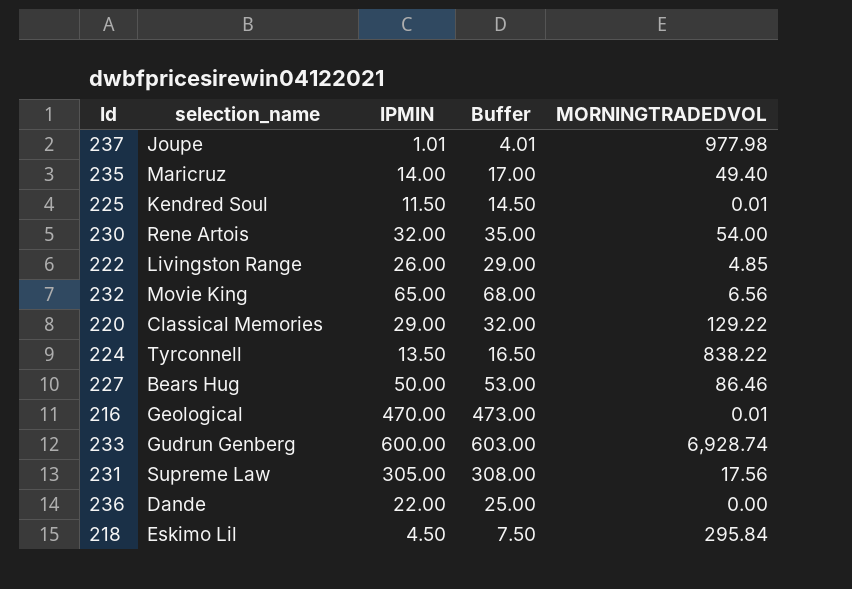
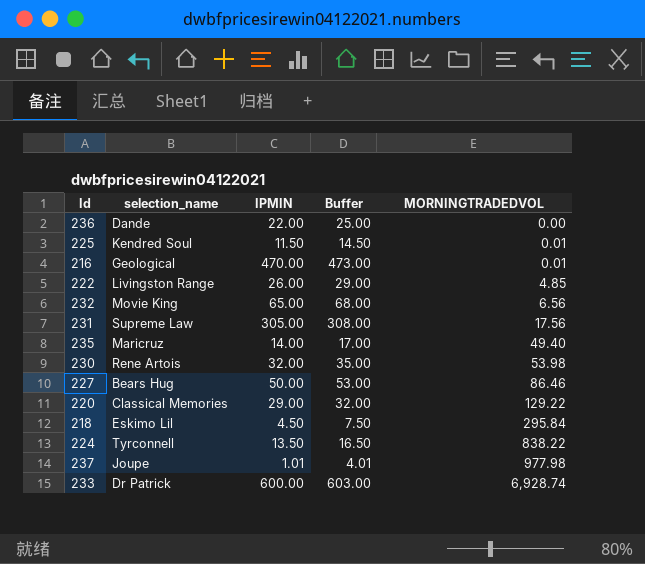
row order: none -> MORNINGTRADEDVOL ascending
230 | MORNINGTRADEDVOL: 54.00 -> 53.98
233 | selection_name: Gudrun Genberg -> Dr Patrick

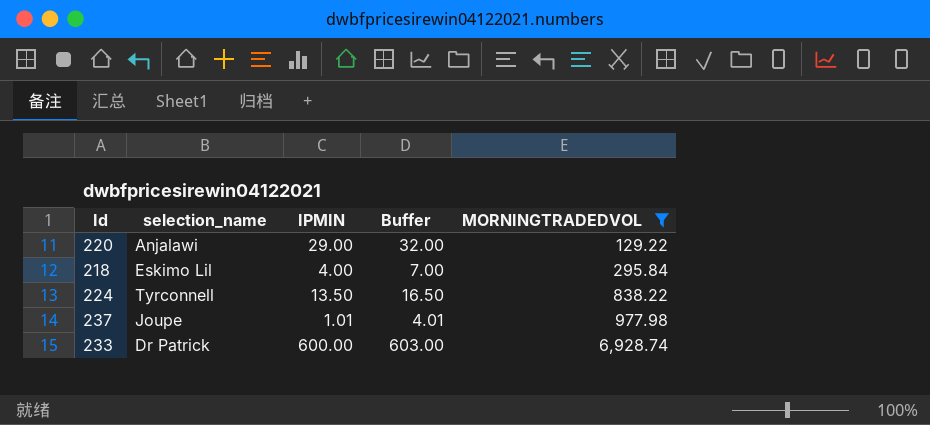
filter: none -> MORNINGTRADEDVOL >= 129.22
220 | selection_name: Classical Memories -> Anjalawi
218 | IPMIN: 4.50 -> 4.00
218 | Buffer: 7.50 -> 7.00

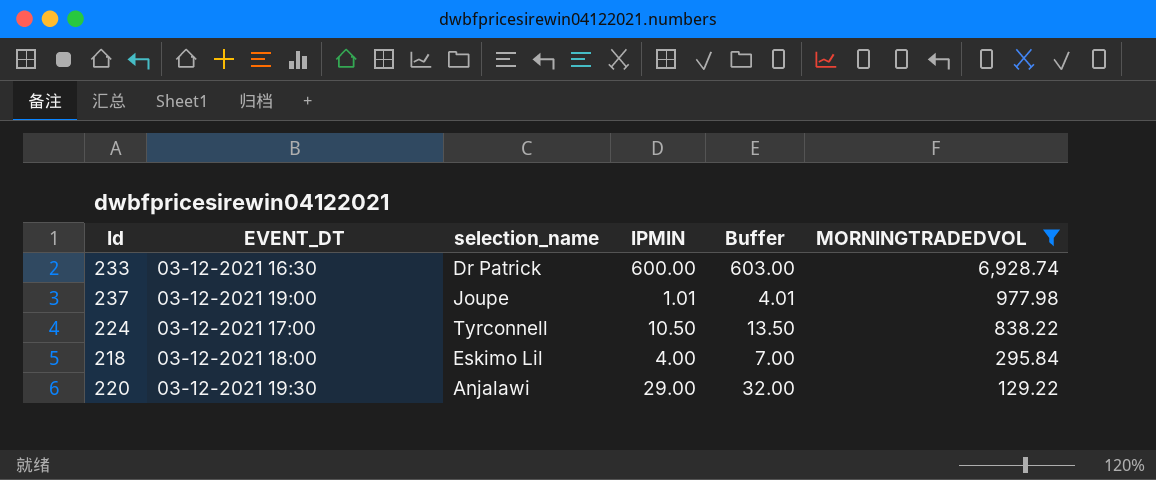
row order: MORNINGTRADEDVOL ascending -> MORNINGTRADEDVOL descending
column EVENT_DT | position: none -> 2
224 | IPMIN: 13.50 -> 10.50
224 | Buffer: 16.50 -> 13.50

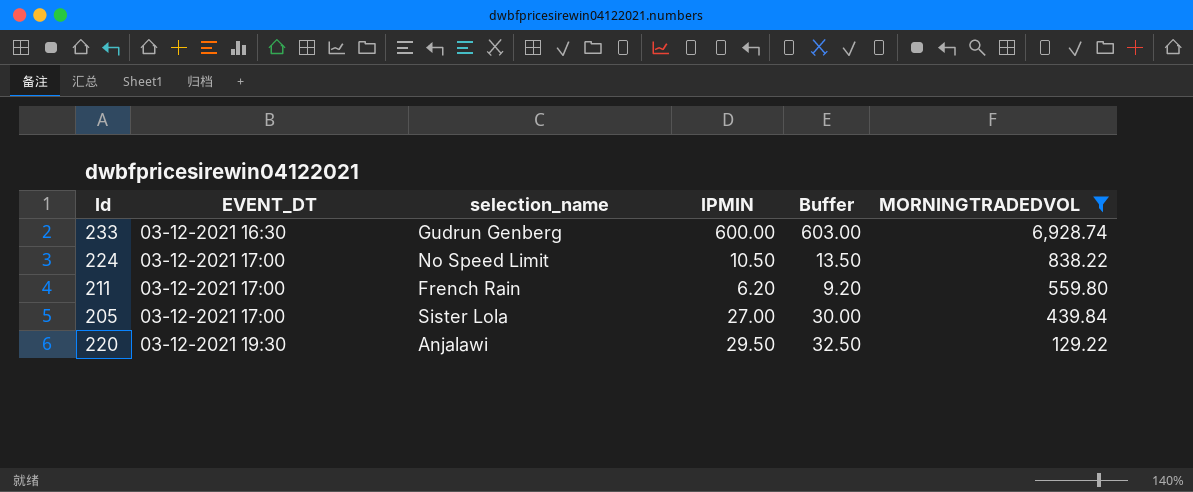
row 237: 03-12-2021 19:00 | Joupe | 1.01 | 4.01 | 977.98 -> none
row 218: 03-12-2021 18:00 | Eskimo Lil | 4.00 | 7.00 | 295.84 -> none
233 | selection_name: Dr Patrick -> Gudrun Genberg
224 | selection_name: Tyrconnell -> No Speed Limit
row 211: none -> 03-12-2021 17:00 | French Rain | 6.20 | 9.20 | 559.80
row 205: none -> 03-12-2021 17:00 | Sister Lola | 27.00 | 30.00 | 439.84
220 | IPMIN: 29.00 -> 29.50
220 | Buffer: 32.00 -> 32.50

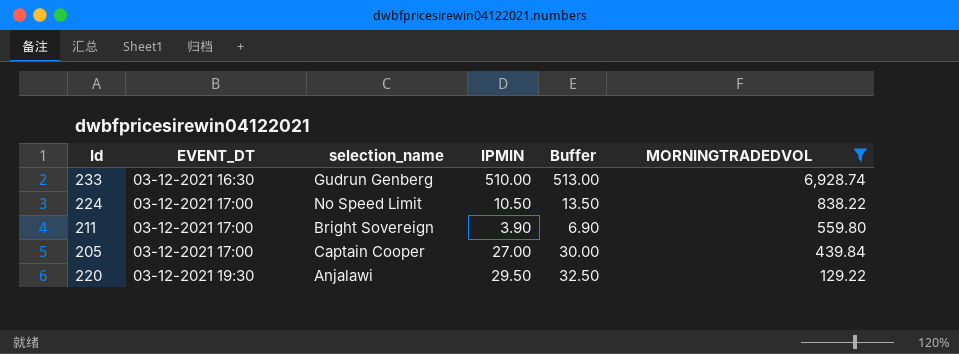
233 | IPMIN: 600.00 -> 510.00
233 | Buffer: 603.00 -> 513.00
211 | selection_name: French Rain -> Bright Sovereign
211 | IPMIN: 6.20 -> 3.90
211 | Buffer: 9.20 -> 6.90
205 | selection_name: Sister Lola -> Captain Cooper

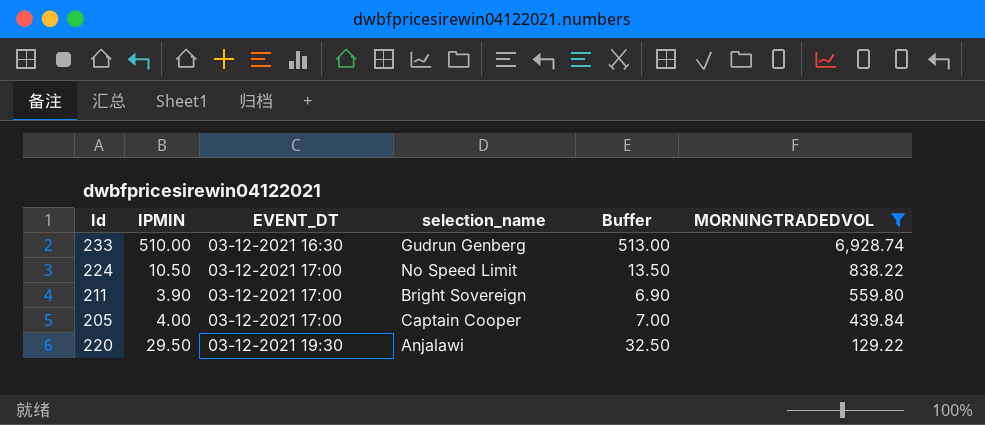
column IPMIN | position: 4 -> 2
205 | IPMIN: 27.00 -> 4.00
205 | Buffer: 30.00 -> 7.00

